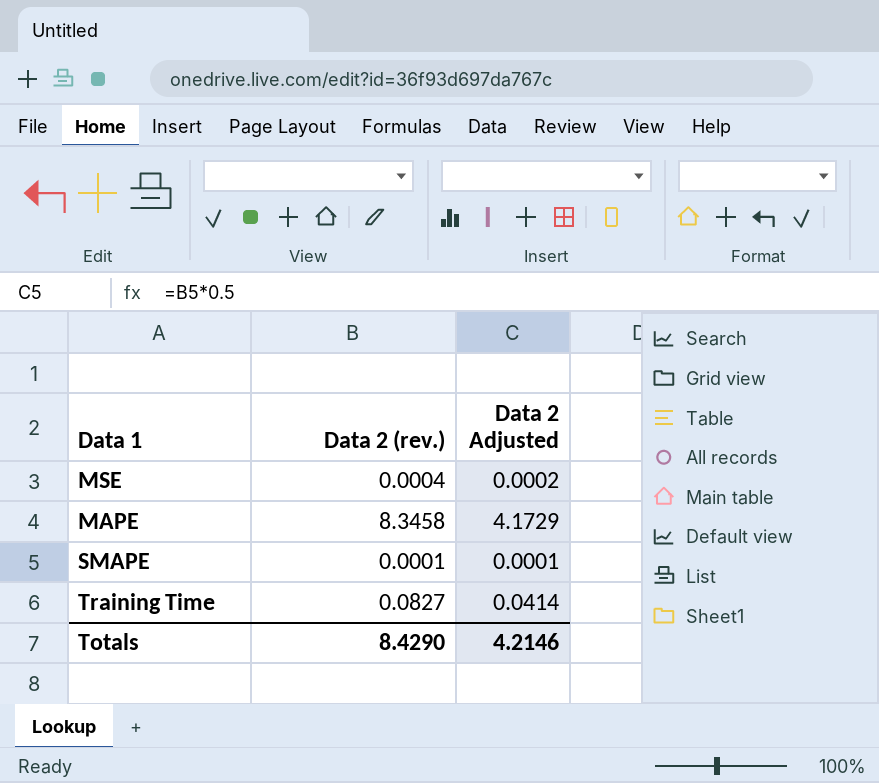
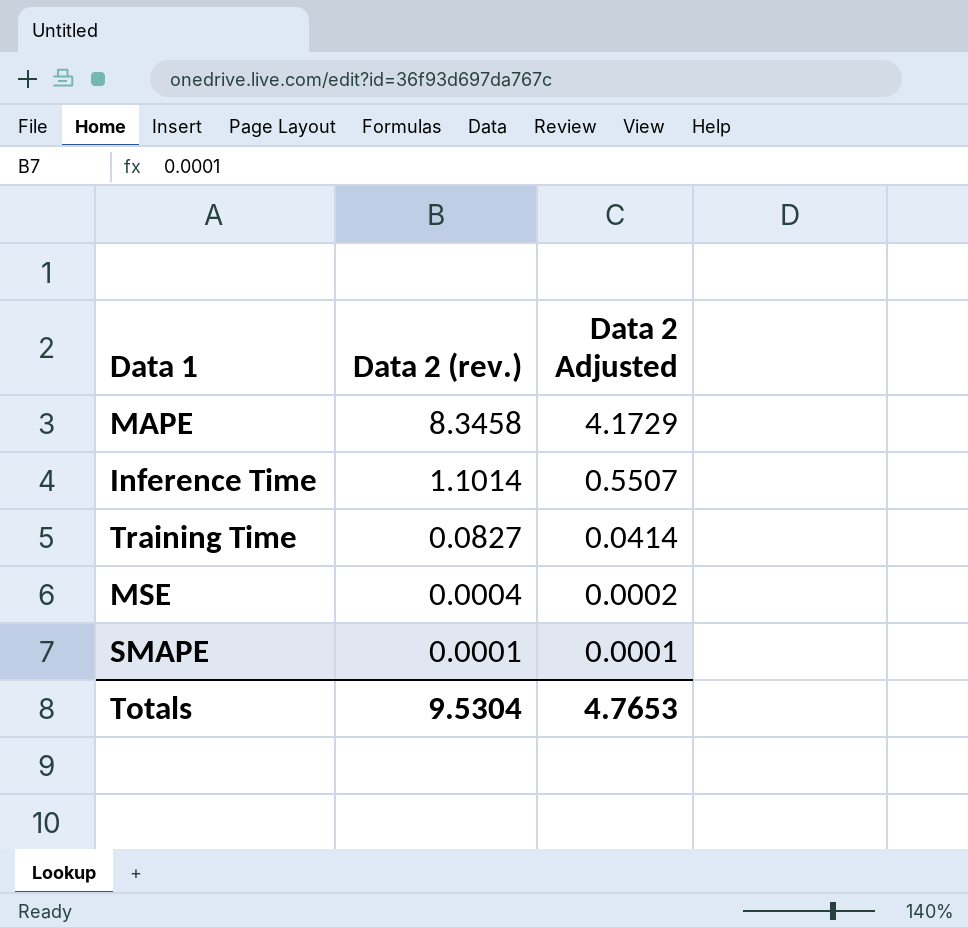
row order: none -> Data 2 (rev.) descending
row Inference Time: none -> 1.1014 | 0.5507
Totals | Data 2 (rev.): 8.4290 -> 9.5304
Totals | Data 2 Adjusted: 4.2146 -> 4.7653

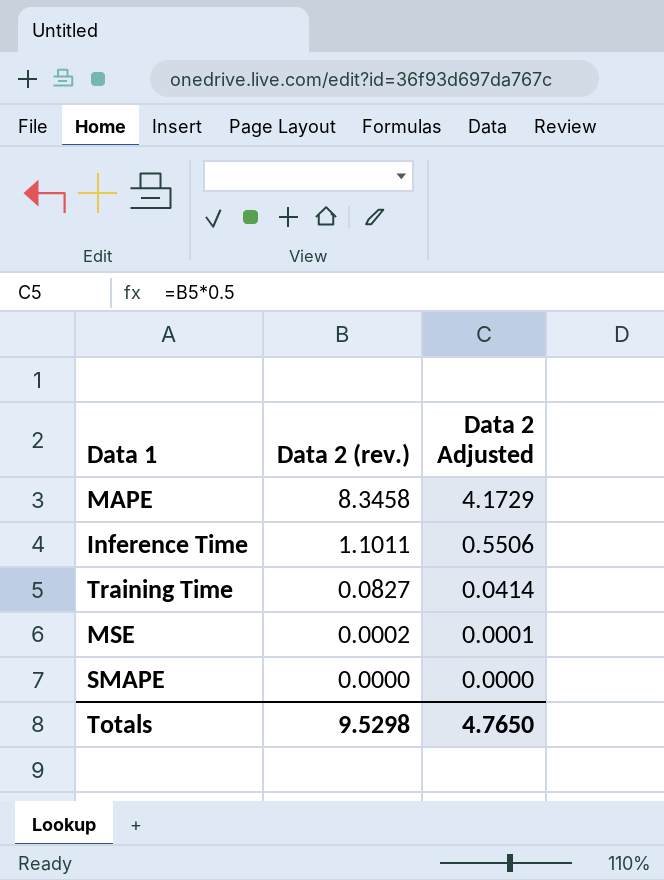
Inference Time | Data 2 (rev.): 1.1014 -> 1.1011
Inference Time | Data 2 Adjusted: 0.5507 -> 0.5506
MSE | Data 2 (rev.): 0.0004 -> 0.0002
MSE | Data 2 Adjusted: 0.0002 -> 0.0001
SMAPE | Data 2 (rev.): 0.0001 -> 0.0000
SMAPE | Data 2 Adjusted: 0.0001 -> 0.0000
Totals | Data 2 (rev.): 9.5304 -> 9.5298
Totals | Data 2 Adjusted: 4.7653 -> 4.7650

